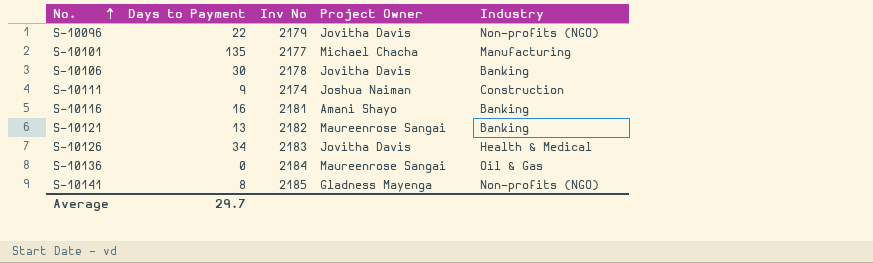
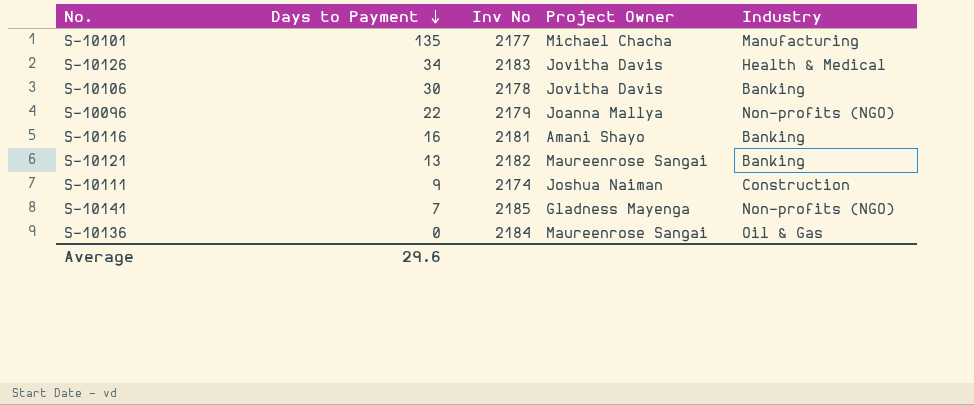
row order: No. ascending -> Days to Payment descending
S-10096 | Project Owner: Jovitha Davis -> Joanna Mallya
S-10141 | Days to Payment: 8 -> 7
Average | Days to Payment: 29.7 -> 29.6

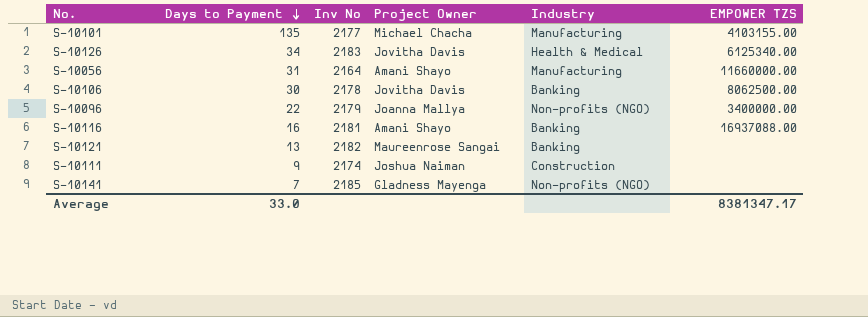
column EMPOWER TZS | position: none -> 6
row S-10136: 0 | 2184 | Maureenrose Sangai | Oil & Gas -> none
row S-10056: none -> 31 | 2164 | Amani Shayo | Manufacturing | 11660000.00
Average | Days to Payment: 29.6 -> 33.0

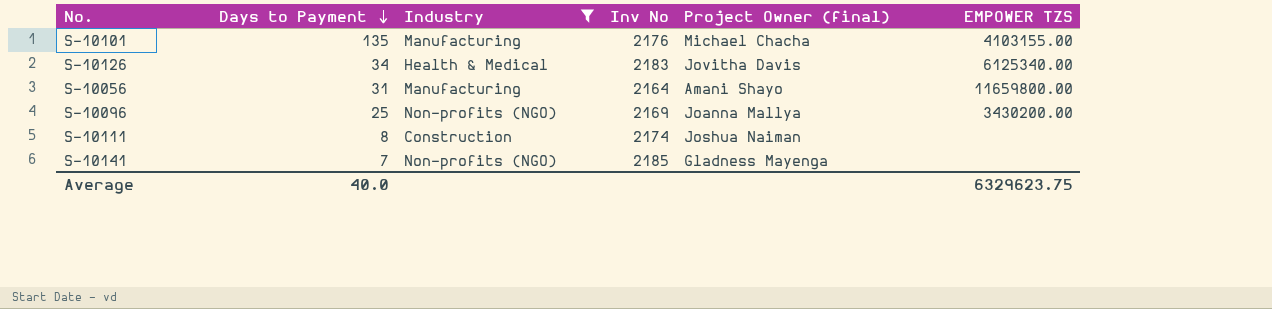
filter: none -> Industry != Banking
column Industry | position: 5 -> 3
column name: Project Owner -> Project Owner (final)
S-10101 | Inv No: 2177 -> 2176
S-10056 | EMPOWER TZS: 11660000.00 -> 11659800.00
S-10096 | Days to Payment: 22 -> 25
S-10096 | Inv No: 2179 -> 2169
S-10096 | EMPOWER TZS: 3400000.00 -> 3430200.00
S-10111 | Days to Payment: 9 -> 8
Average | Days to Payment: 33.0 -> 40.0
Average | EMPOWER TZS: 8381347.17 -> 6329623.75

